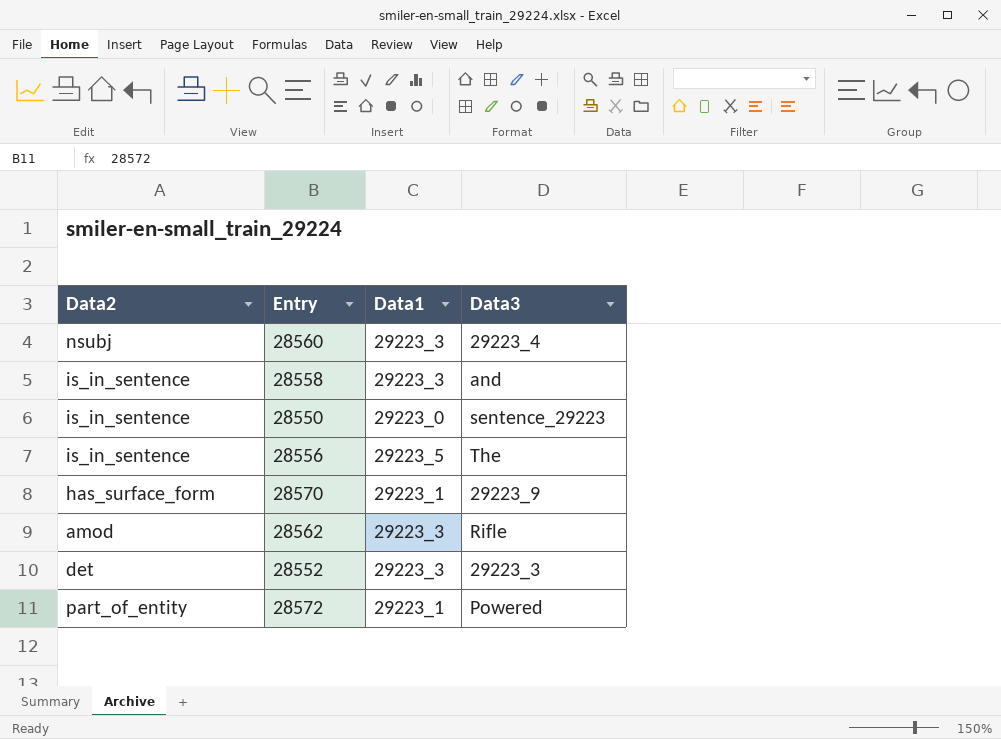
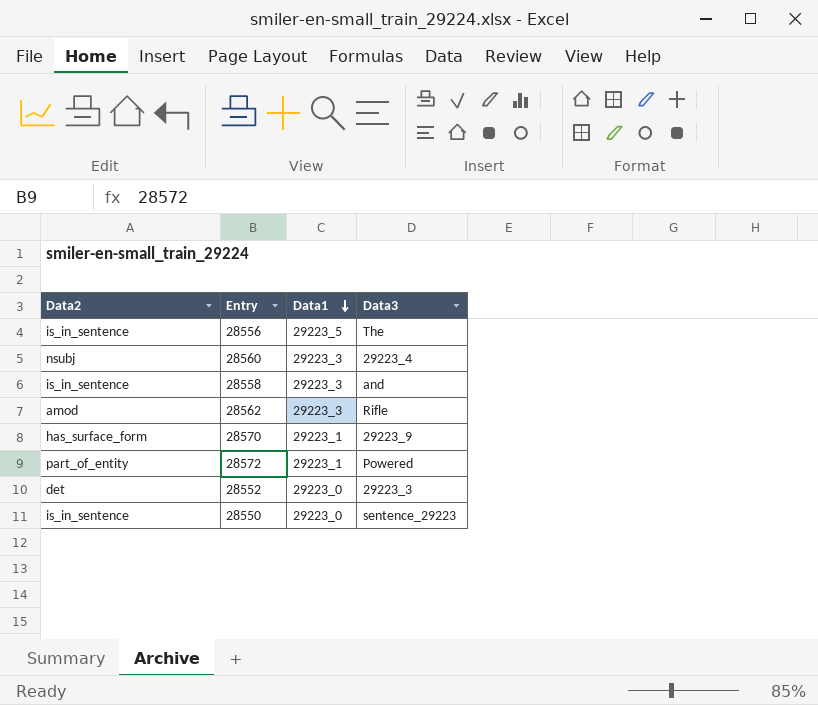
row order: none -> Data1 descending
28552 | Data1: 29223_3 -> 29223_0

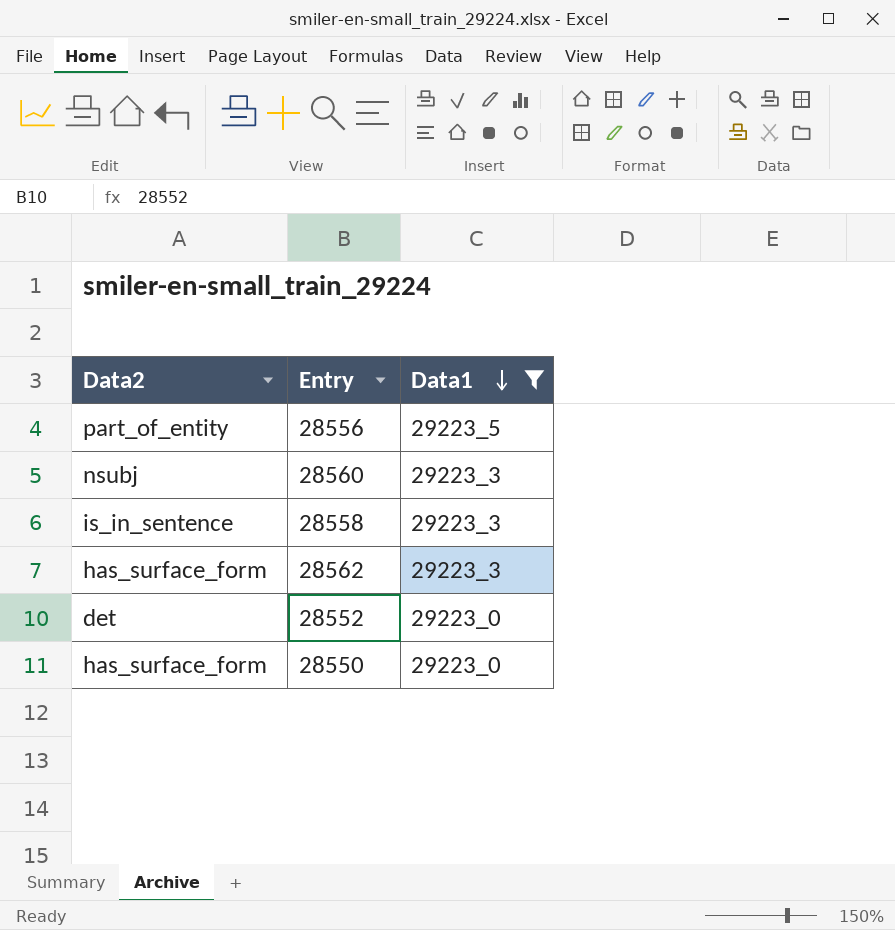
filter: none -> Data1 != 29223_1
column Data3 | position: 4 -> none
28556 | Data2: is_in_sentence -> part_of_entity
28562 | Data2: amod -> has_surface_form
28550 | Data2: is_in_sentence -> has_surface_form

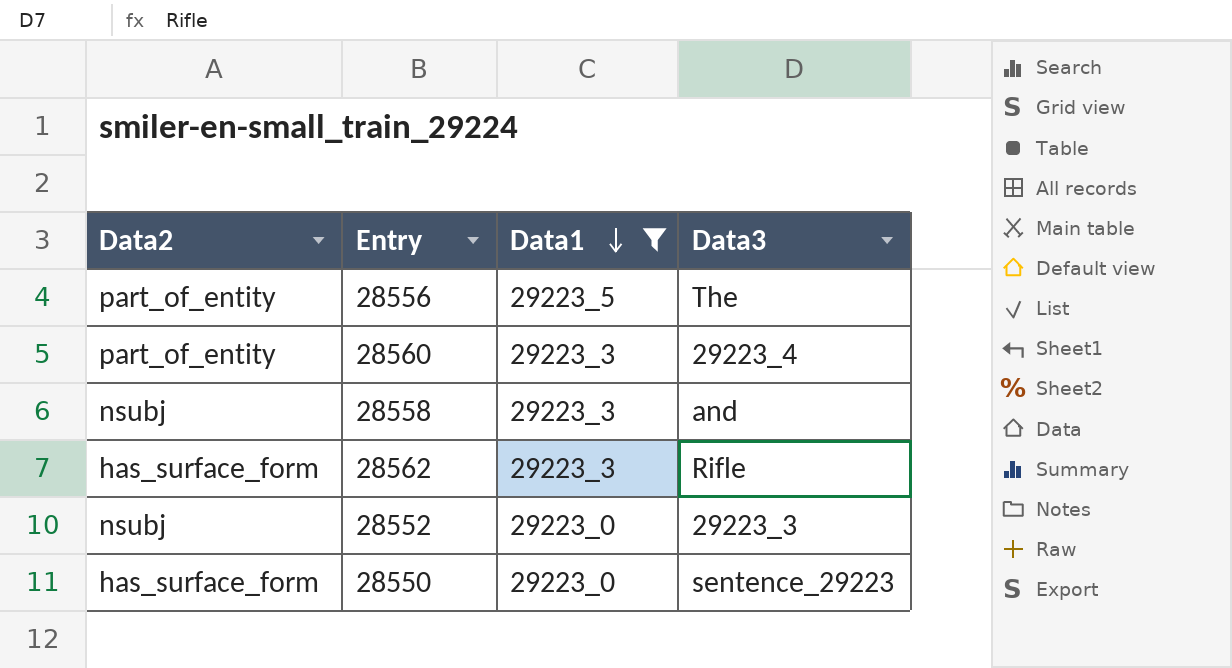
column Data3 | position: none -> 4
28560 | Data2: nsubj -> part_of_entity
28558 | Data2: is_in_sentence -> nsubj
28552 | Data2: det -> nsubj

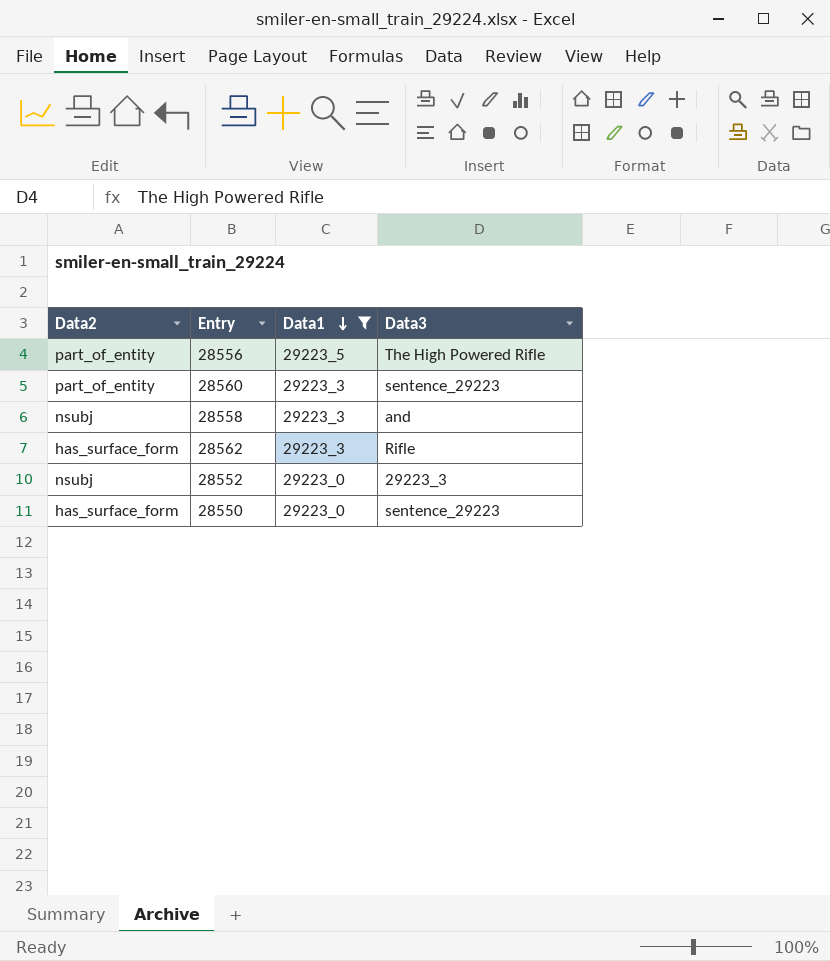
28556 | Data3: The -> The High Powered Rifle
28560 | Data3: 29223_4 -> sentence_29223

